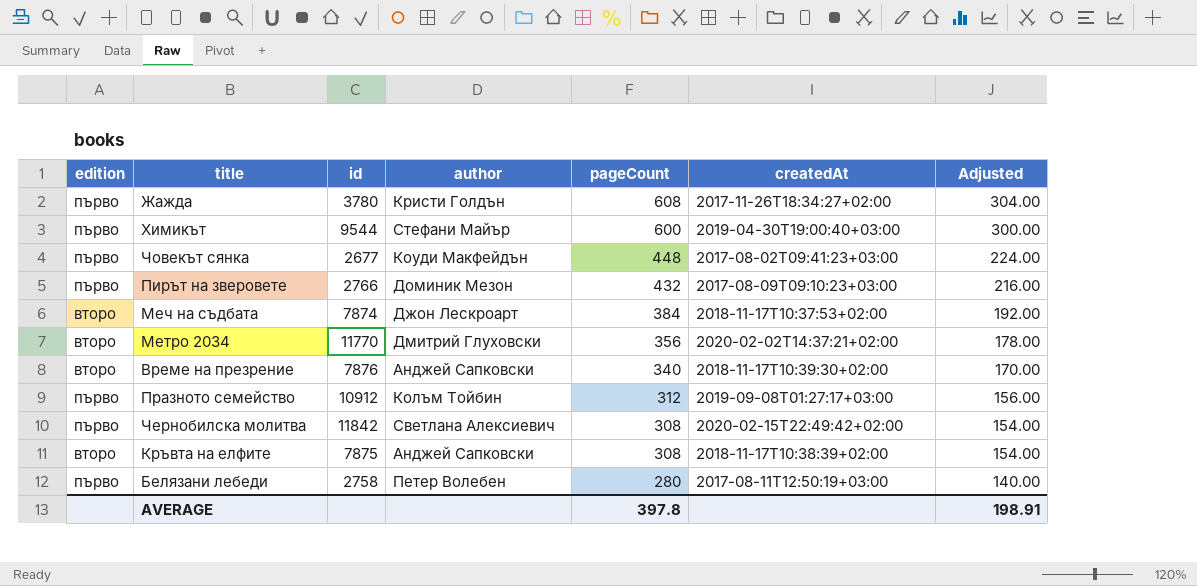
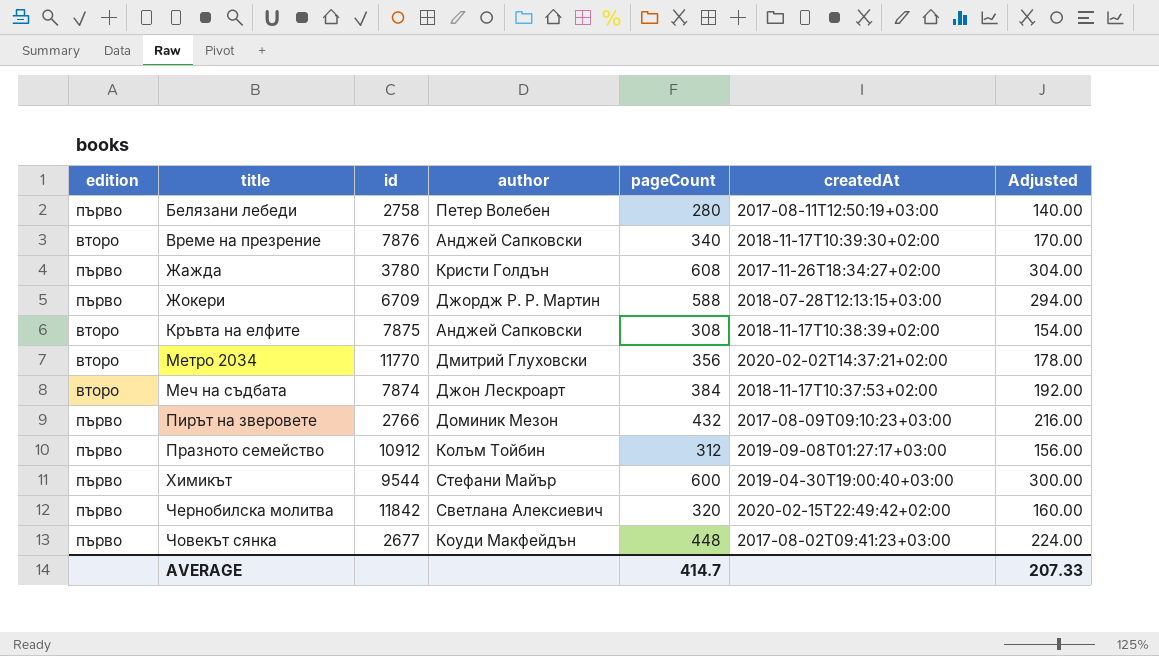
row order: pageCount descending -> title ascending
row Жокери: none -> първо | 6709 | Джордж Р. Р. Мартин | 588 | 2018-07-28T12:13:15+03:00 | 294.00
Чернобилска молитва | pageCount: 308 -> 320
Чернобилска молитва | Adjusted: 154.00 -> 160.00
AVERAGE | pageCount: 397.8 -> 414.7
AVERAGE | Adjusted: 198.91 -> 207.33

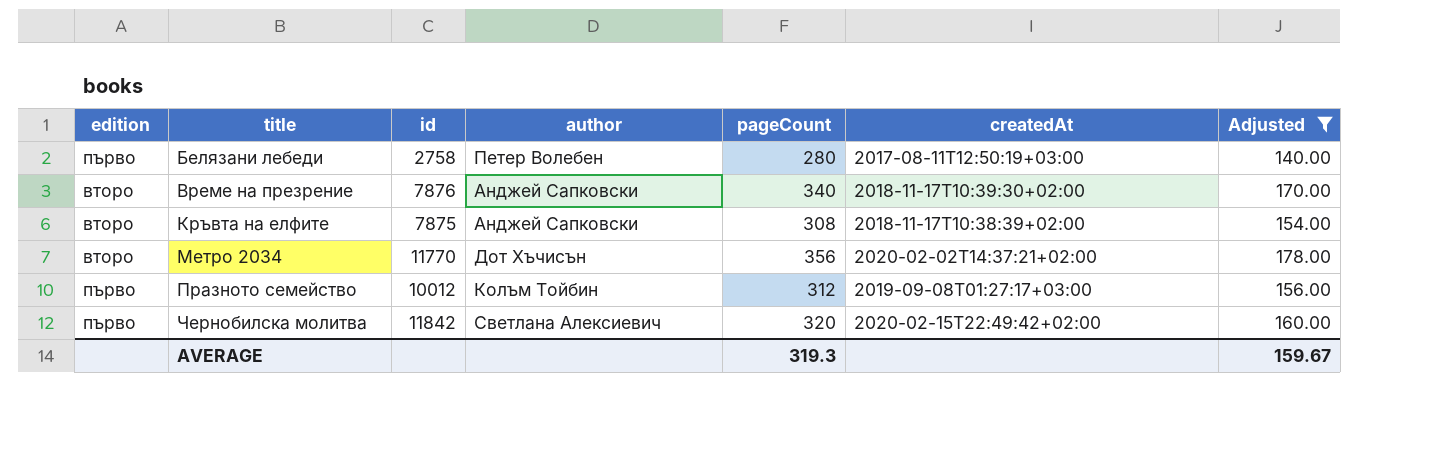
filter: none -> Adjusted <= 178.00
Метро 2034 | author: Дмитрий Глуховски -> Дот Хъчисън
Празното семейство | id: 10912 -> 10012
AVERAGE | pageCount: 414.7 -> 319.3
AVERAGE | Adjusted: 207.33 -> 159.67

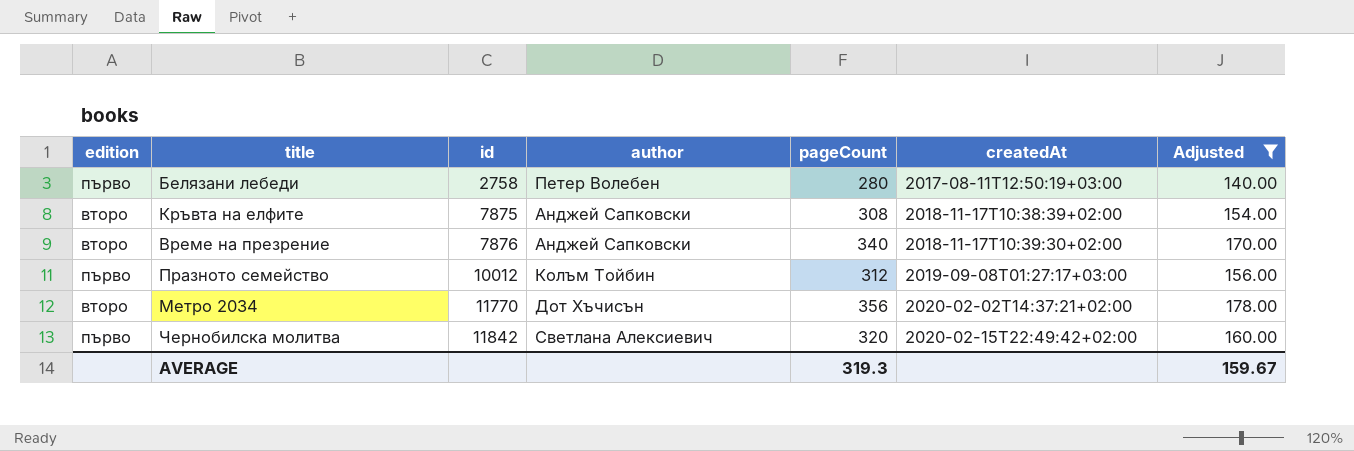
row order: title ascending -> id ascending

